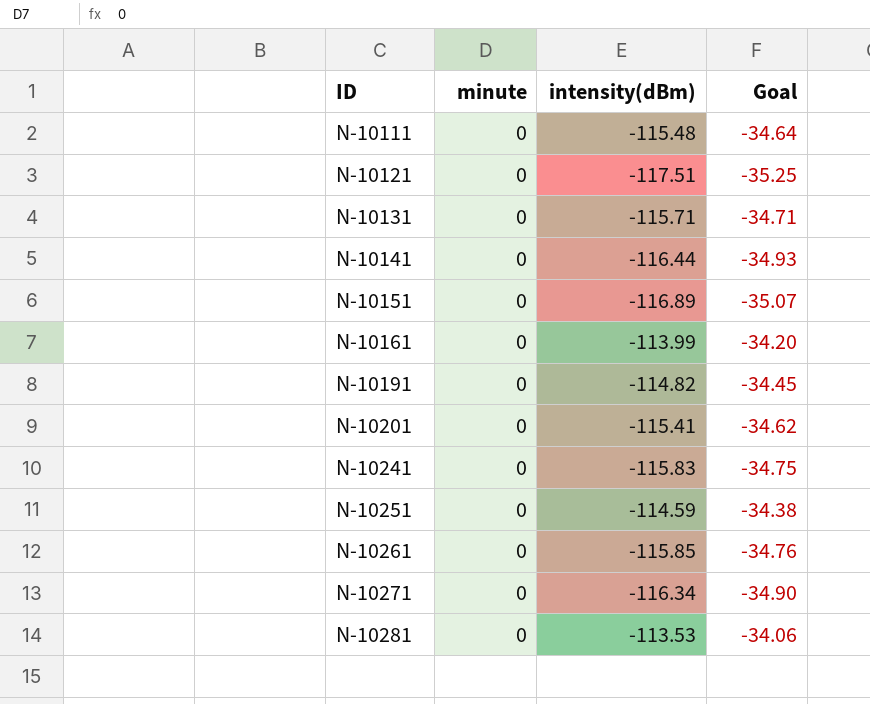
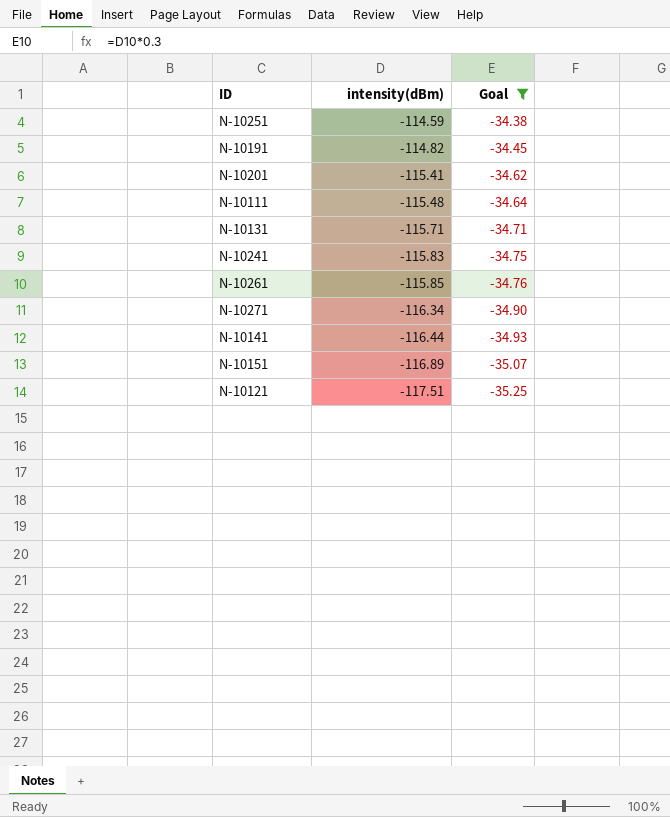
filter: none -> Goal <= -34.38
row order: ID ascending -> intensity(dBm) descending
column minute | position: 2 -> none

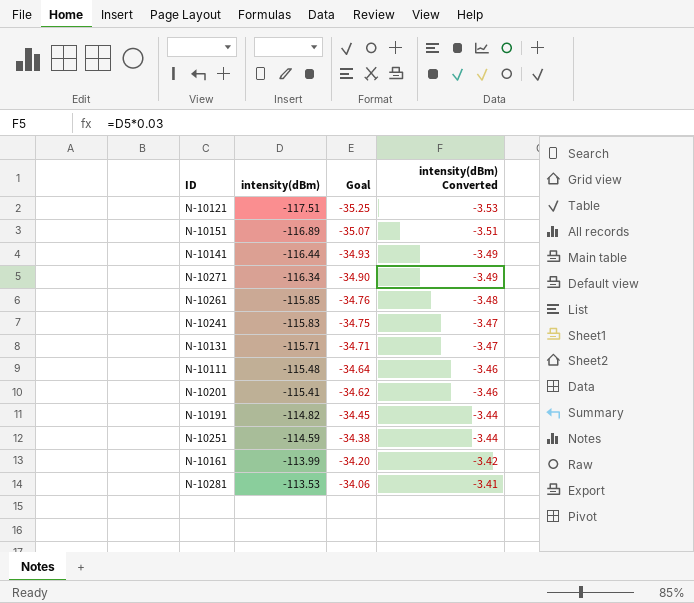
filter: Goal <= -34.38 -> none
row order: intensity(dBm) descending -> intensity(dBm) ascending
column intensity(dBm) Converted | formula: none -> [intensity(dBm)] * 0.03

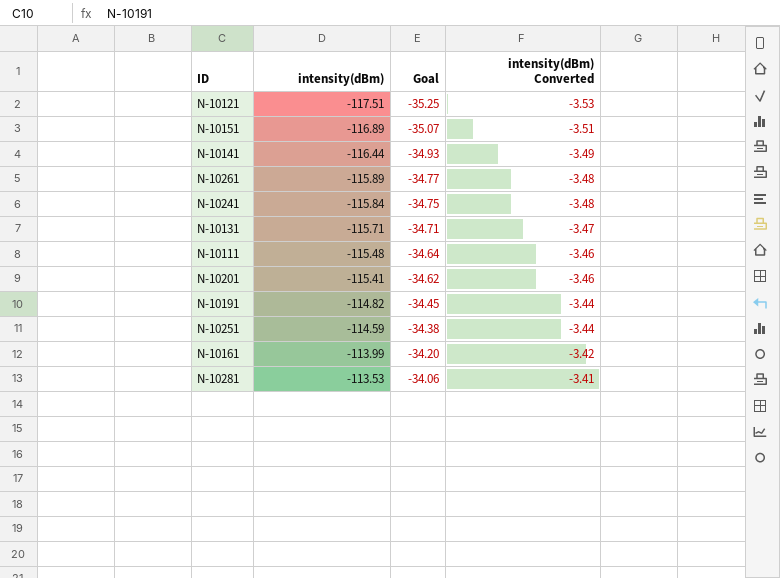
row N-10271: -116.34 | -34.90 | -3.49 -> none
N-10261 | intensity(dBm): -115.85 -> -115.89
N-10261 | Goal: -34.76 -> -34.77
N-10241 | intensity(dBm): -115.83 -> -115.84
N-10241 | intensity(dBm) Converted: -3.47 -> -3.48

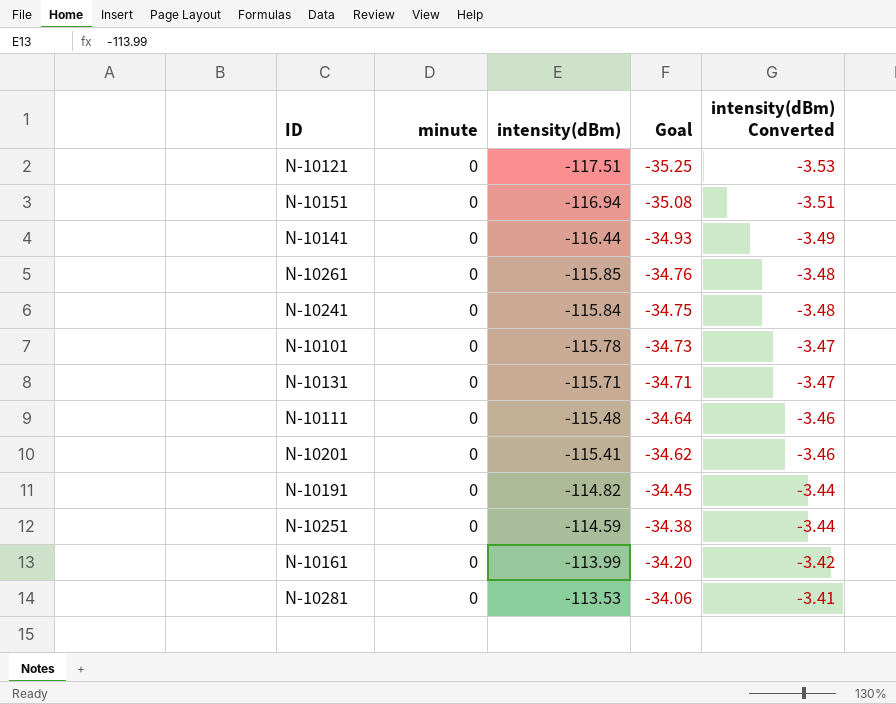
column minute | position: none -> 2
N-10151 | intensity(dBm): -116.89 -> -116.94
N-10151 | Goal: -35.07 -> -35.08
N-10261 | intensity(dBm): -115.89 -> -115.85
N-10261 | Goal: -34.77 -> -34.76
row N-10101: none -> 0 | -115.78 | -34.73 | -3.47

